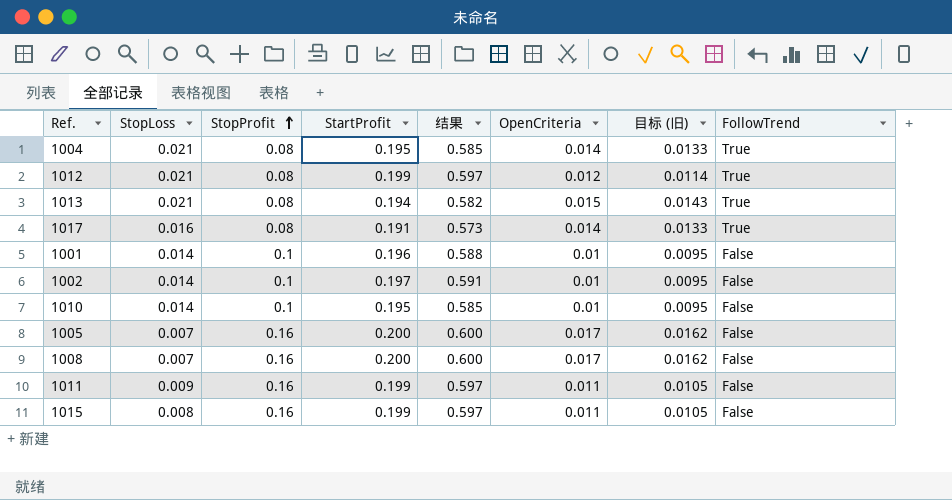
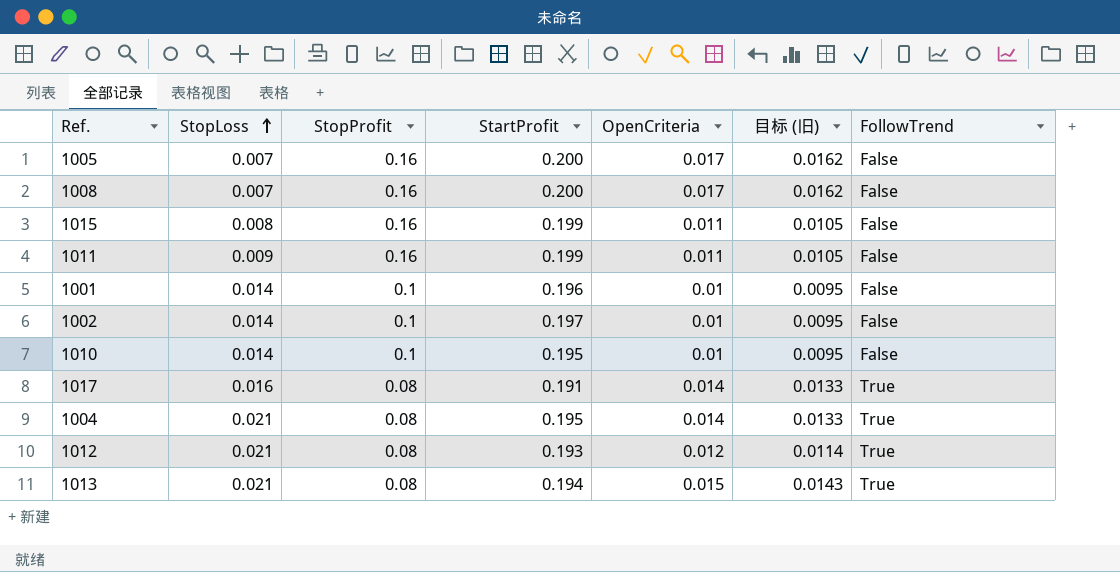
row order: StopProfit ascending -> StopLoss ascending
column 结果 | formula: [StartProfit] * 3 -> none
1012 | StartProfit: 0.199 -> 0.193

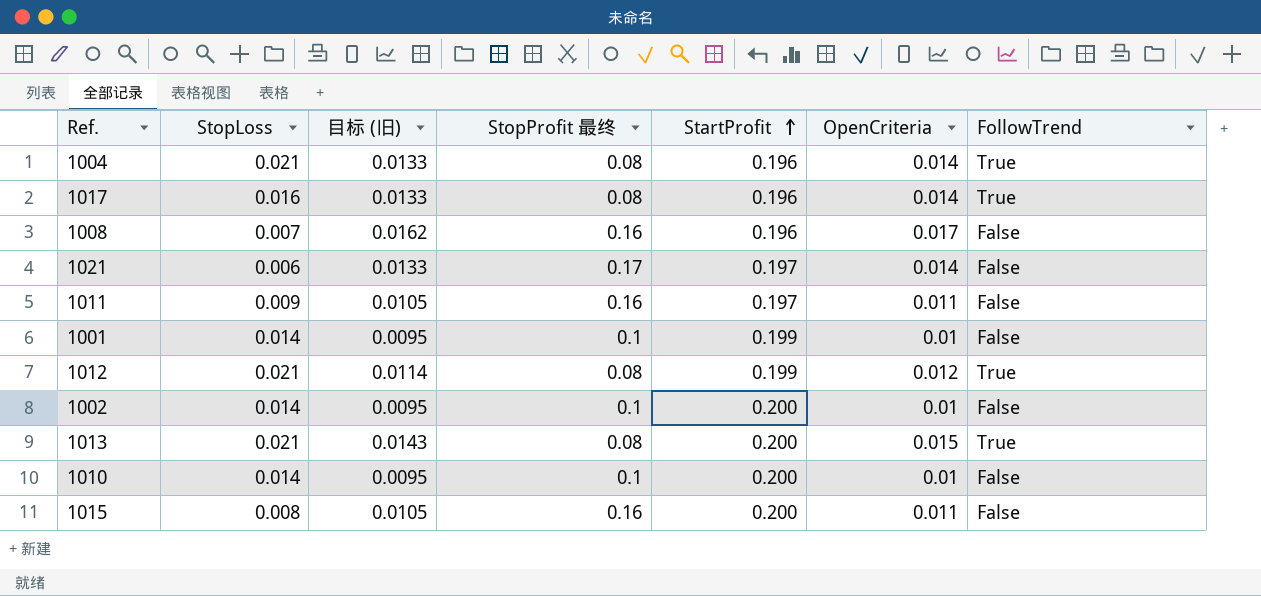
row order: StopLoss ascending -> StartProfit ascending
column 目标 (旧) | position: 6 -> 3
column name: StopProfit -> StopProfit 最终
row 1005: 0.007 | 0.16 | 0.200 | 0.017 | 0.0162 | False -> none
1004 | StartProfit: 0.195 -> 0.196
1017 | StartProfit: 0.191 -> 0.196
1008 | StartProfit: 0.200 -> 0.196
row 1021: none -> 0.006 | 0.0133 | 0.17 | 0.197 | 0.014 | False
1011 | StartProfit: 0.199 -> 0.197
1001 | StartProfit: 0.196 -> 0.199
1012 | StartProfit: 0.193 -> 0.199
1002 | StartProfit: 0.197 -> 0.200
1013 | StartProfit: 0.194 -> 0.200
1010 | StartProfit: 0.195 -> 0.200
1015 | StartProfit: 0.199 -> 0.200

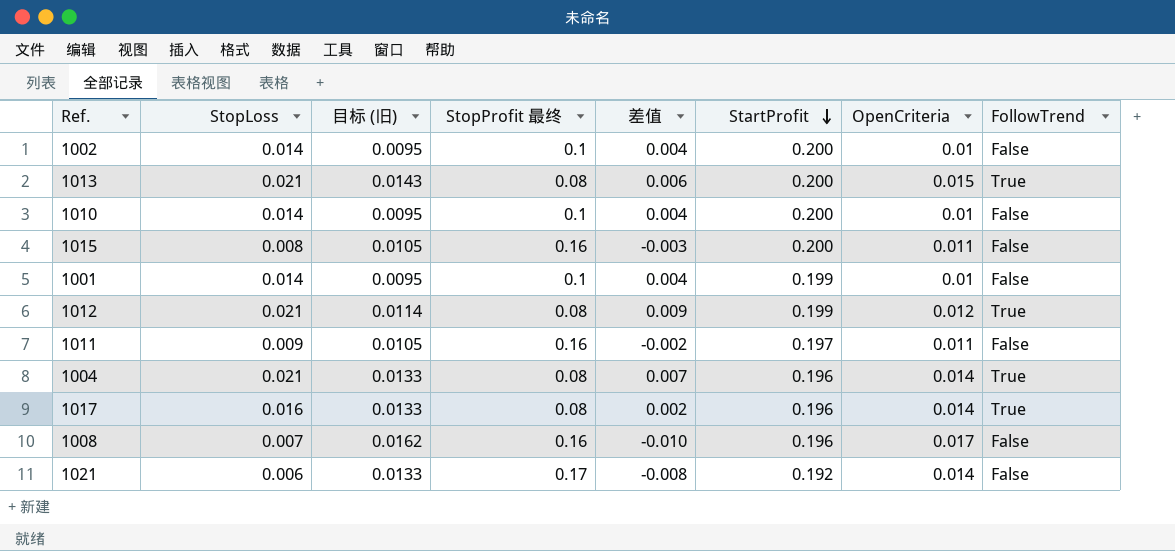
row order: StartProfit ascending -> StartProfit descending
column 差值 | formula: none -> [StopLoss] - [OpenCriteria]
1021 | StartProfit: 0.197 -> 0.192

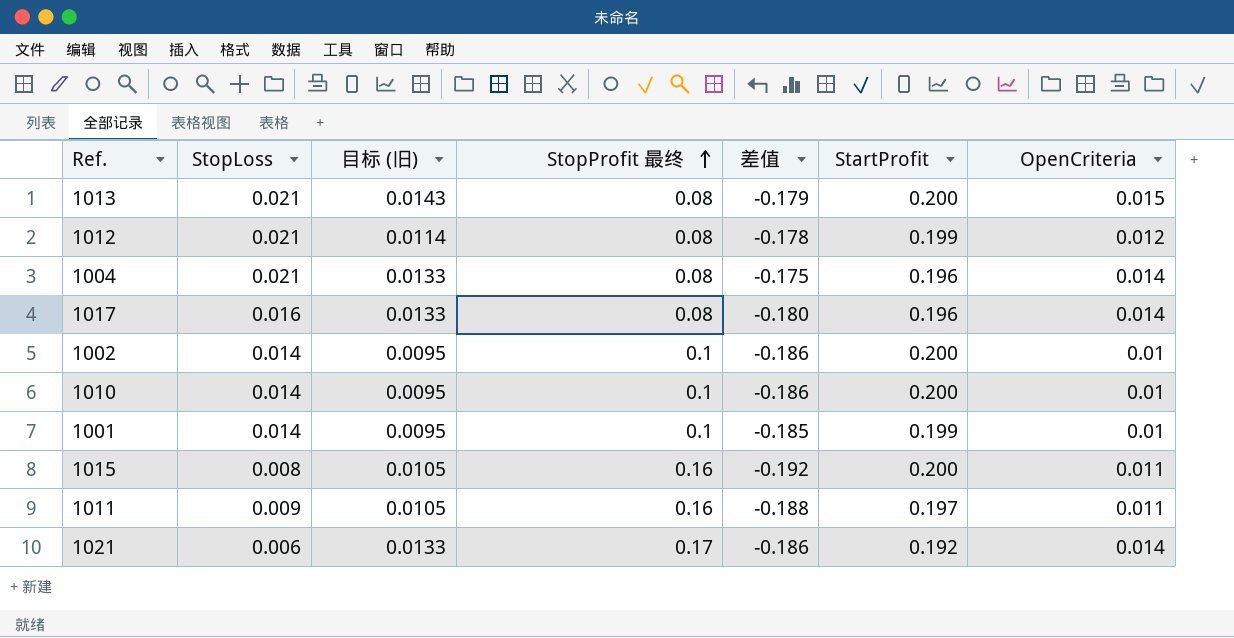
row order: StartProfit descending -> StopProfit 最终 ascending
column FollowTrend | position: 8 -> none
column 差值 | formula: [StopLoss] - [OpenCriteria] -> [StopLoss] - [StartProfit]
row 1008: 0.007 | 0.0162 | 0.16 | -0.010 | 0.196 | 0.017 | False -> none

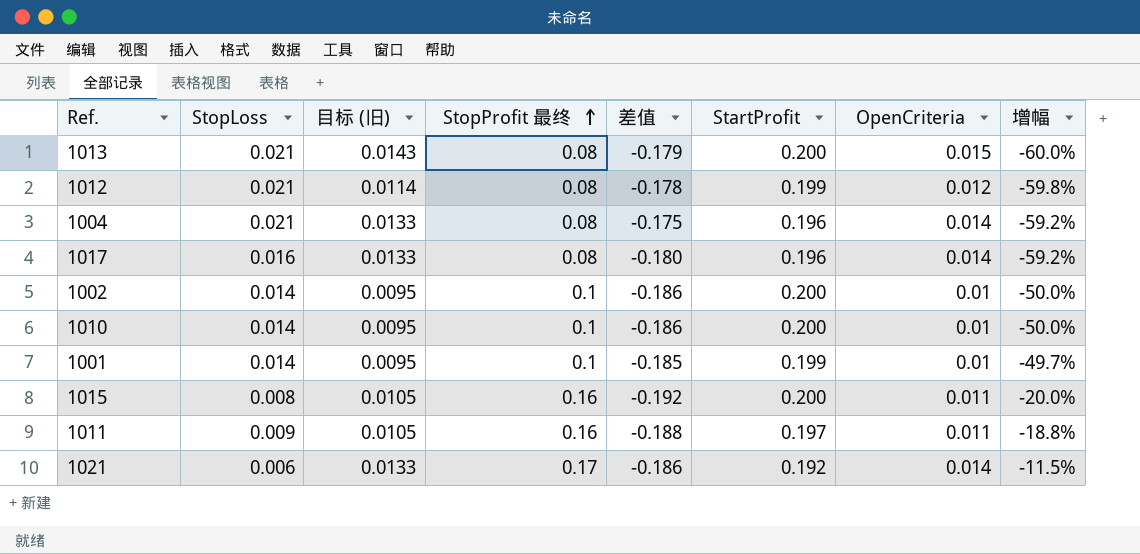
column 增幅 | formula: none -> ([StopProfit 最终] - [StartProfit]) / [StartProfit]

